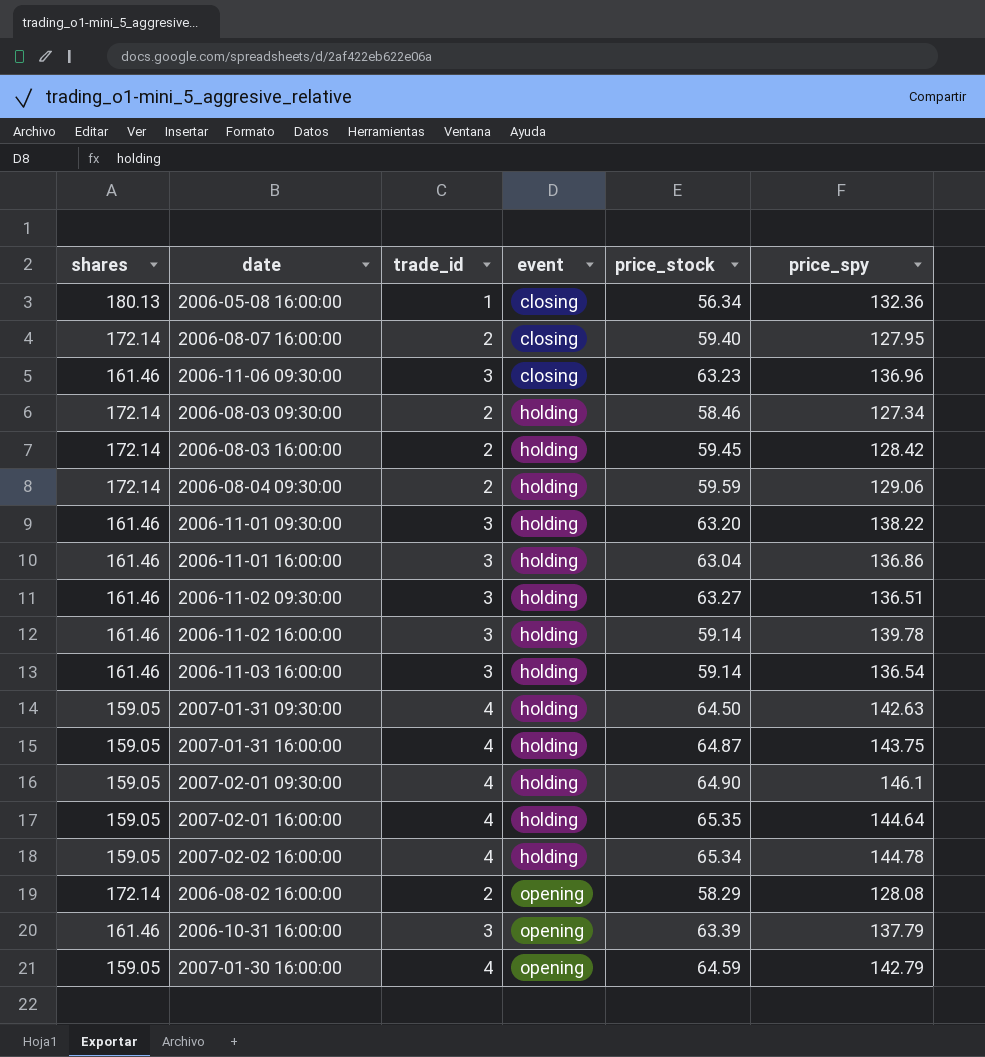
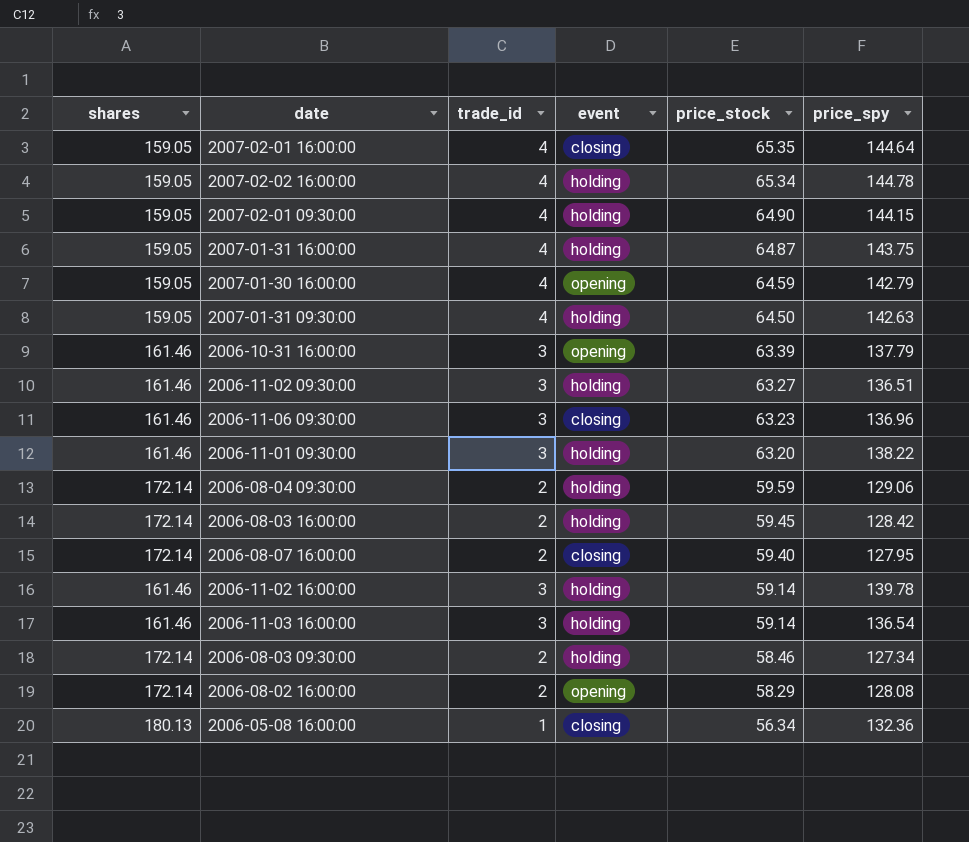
row order: event ascending -> price_stock descending
row 2006-11-01 16:00:00: 161.46 | 3 | holding | 63.04 | 136.86 -> none
2007-02-01 16:00:00 | event: holding -> closing
2007-02-01 09:30:00 | price_spy: 146.1 -> 144.15

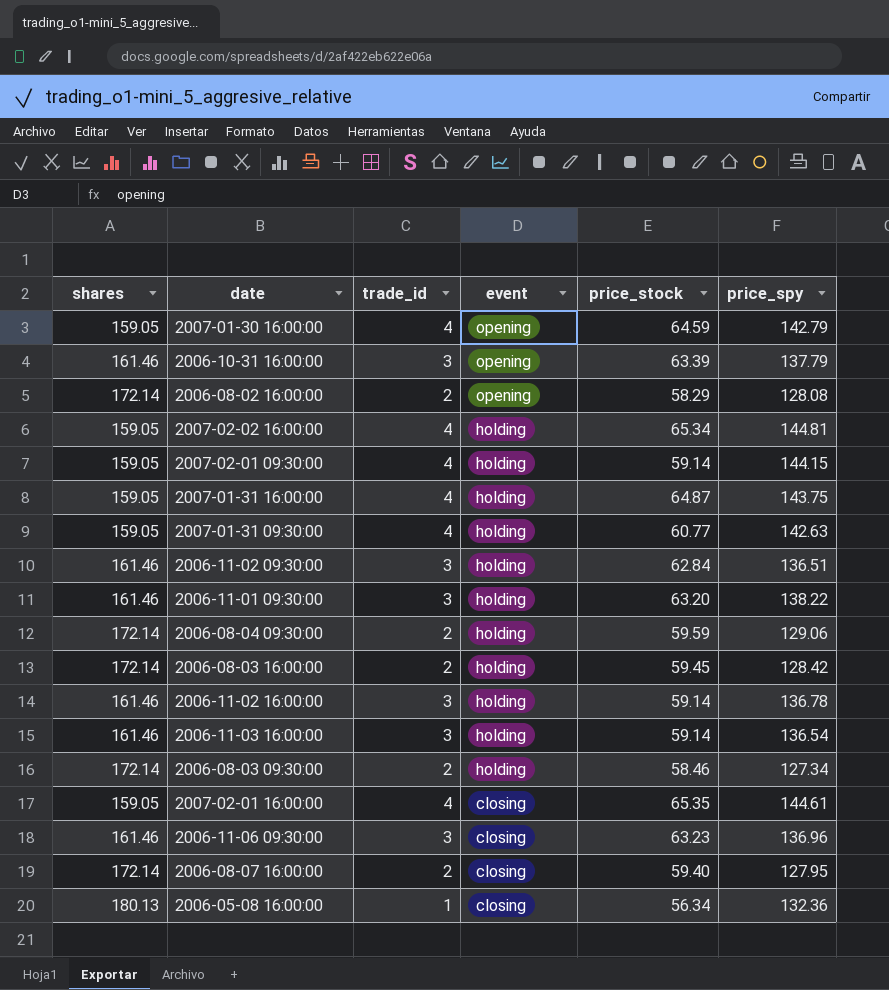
row order: price_stock descending -> event descending
2007-02-02 16:00:00 | price_spy: 144.78 -> 144.81
2007-02-01 09:30:00 | price_stock: 64.90 -> 59.14
2007-01-31 09:30:00 | price_stock: 64.50 -> 60.77
2006-11-02 09:30:00 | price_stock: 63.27 -> 62.84
2006-11-02 16:00:00 | price_spy: 139.78 -> 136.78
2007-02-01 16:00:00 | price_spy: 144.64 -> 144.61

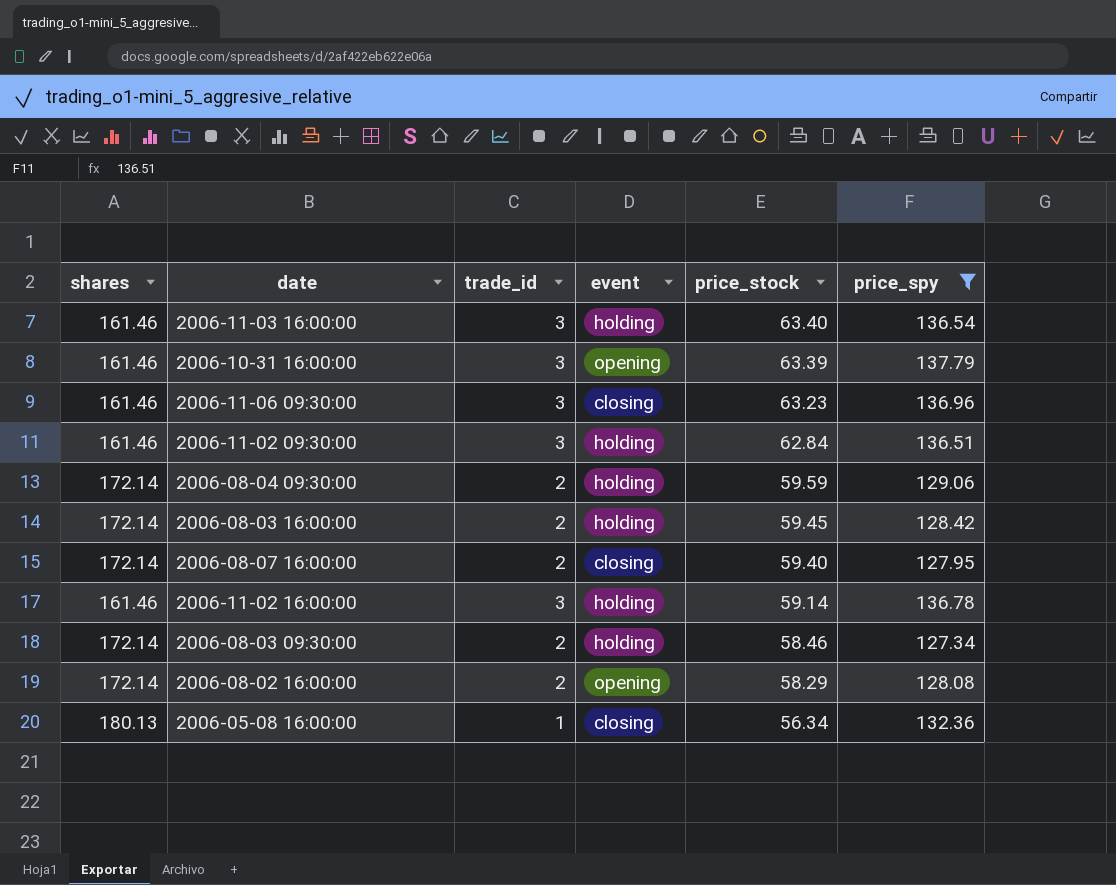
filter: none -> price_spy <= 137.79
row order: event descending -> price_stock descending
2006-11-03 16:00:00 | price_stock: 59.14 -> 63.40

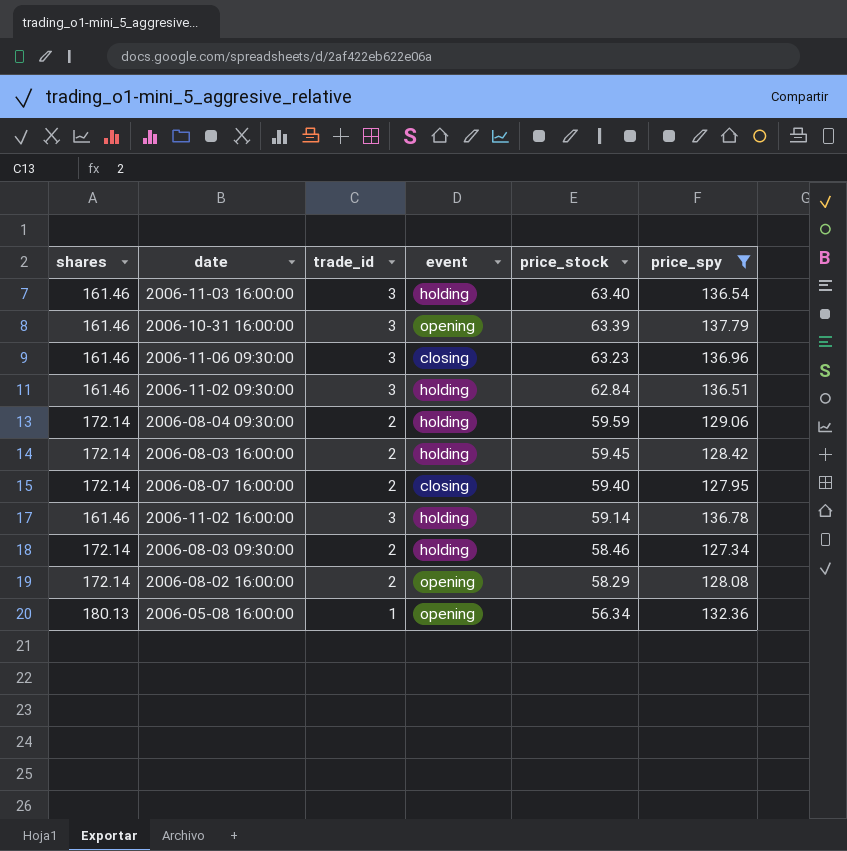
2006-05-08 16:00:00 | event: closing -> opening

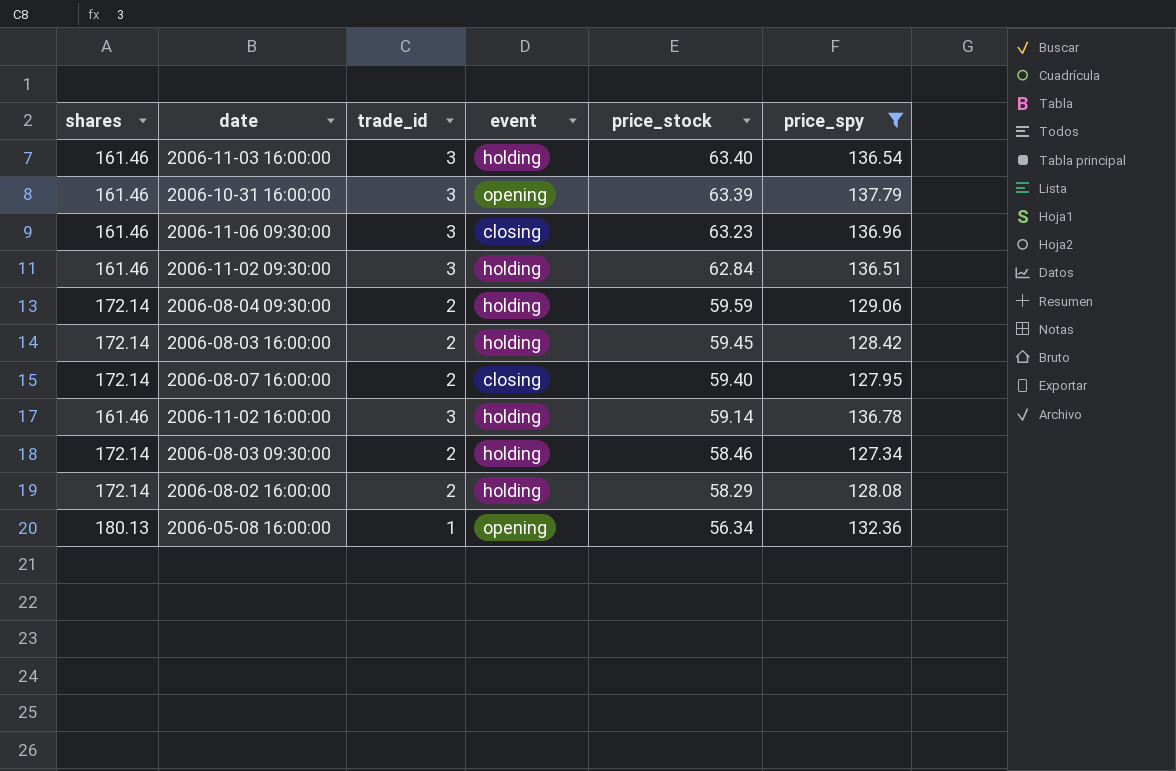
2006-08-02 16:00:00 | event: opening -> holding

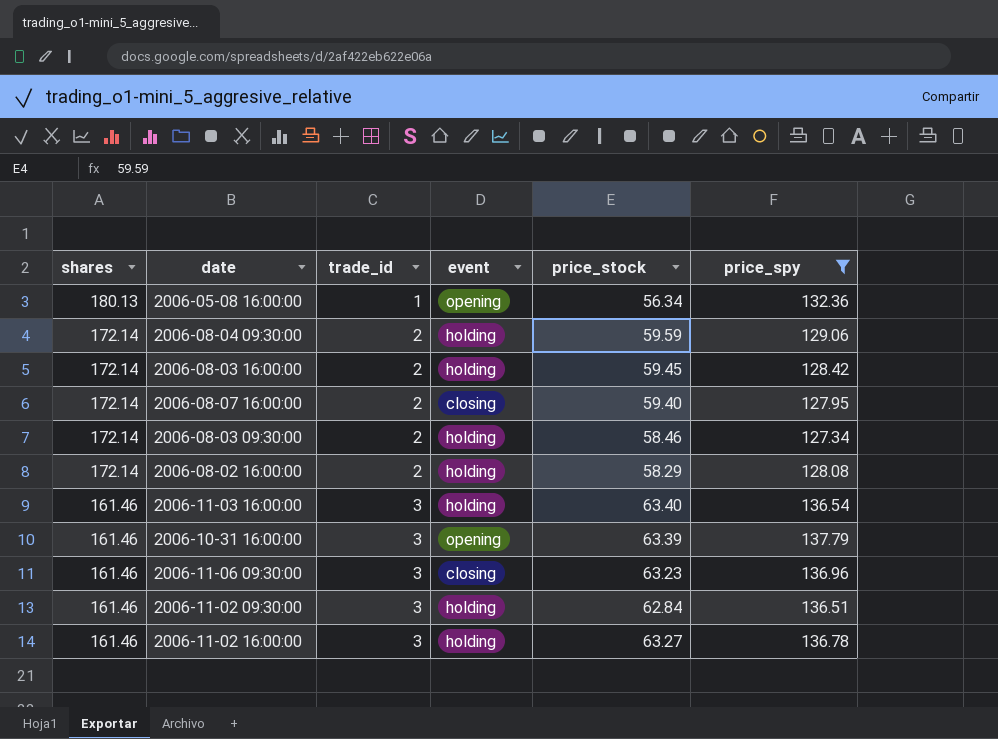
row order: price_stock descending -> shares descending
2006-11-02 16:00:00 | price_stock: 59.14 -> 63.27

